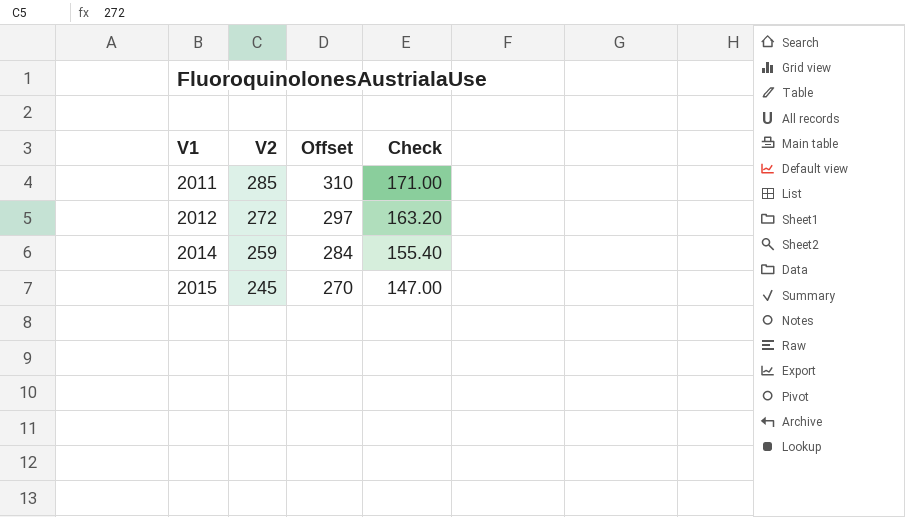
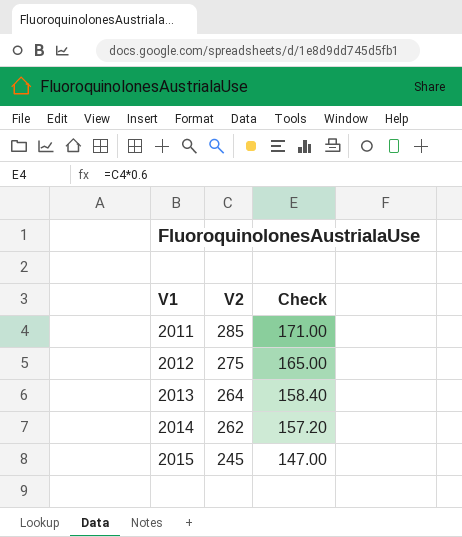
column Offset | formula: [V2] + 25 -> none
2012 | V2: 272 -> 275
2012 | Check: 163.20 -> 165.00
row 2013: none -> 264 | 158.40
2014 | V2: 259 -> 262
2014 | Check: 155.40 -> 157.20

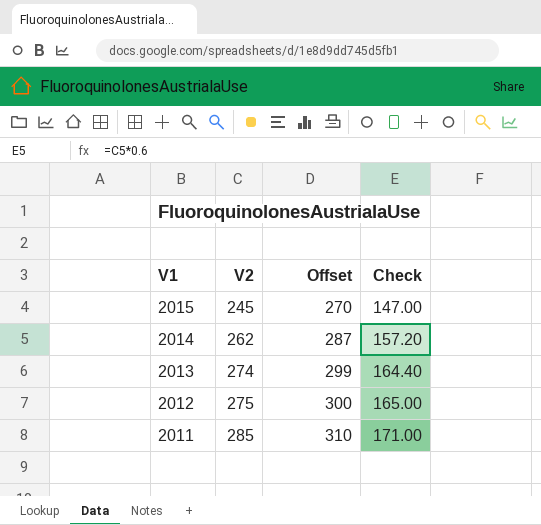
row order: V1 ascending -> V1 descending
column Offset | formula: none -> [V2] + 25
2013 | V2: 264 -> 274
2013 | Check: 158.40 -> 164.40

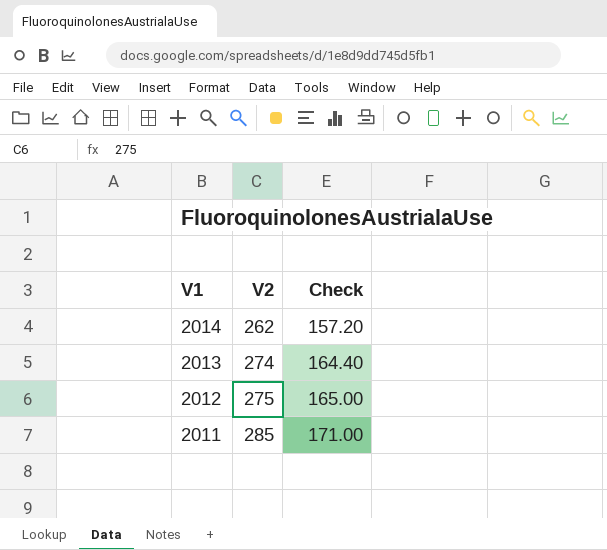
column Offset | formula: [V2] + 25 -> none
row 2015: 245 | 270 | 147.00 -> none

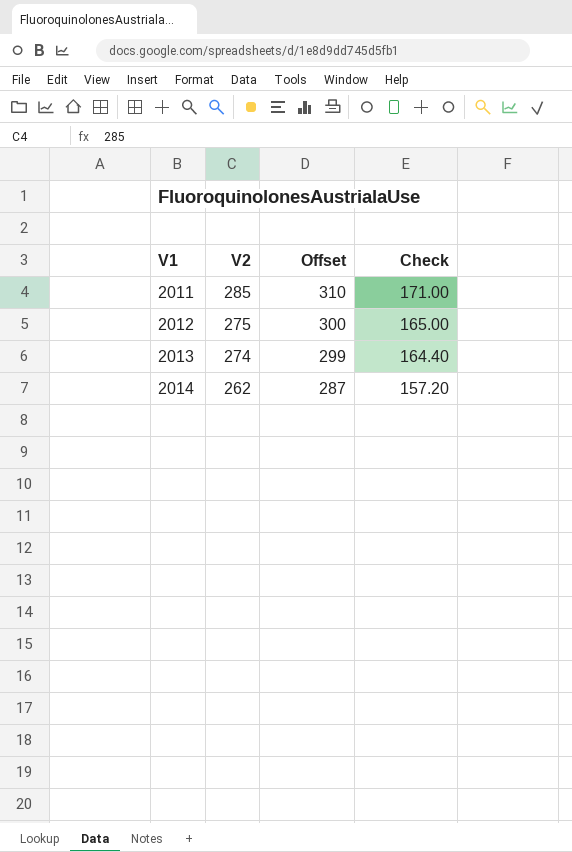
row order: V1 descending -> V1 ascending
column Offset | formula: none -> [V2] + 25

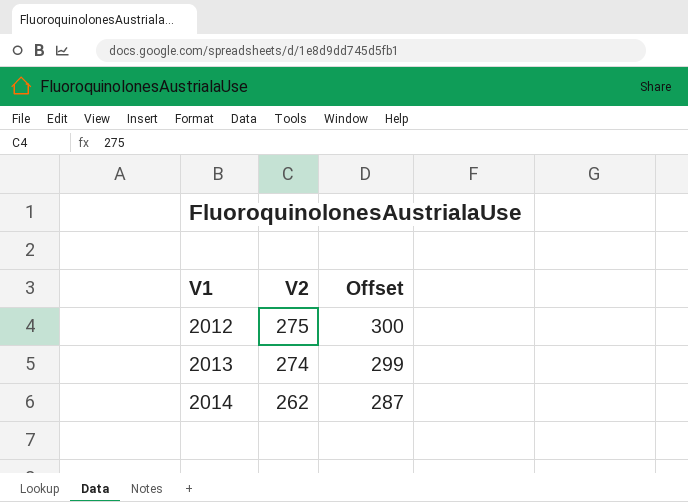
column Check | formula: [V2] * 0.6 -> none
row 2011: 285 | 310 | 171.00 -> none

